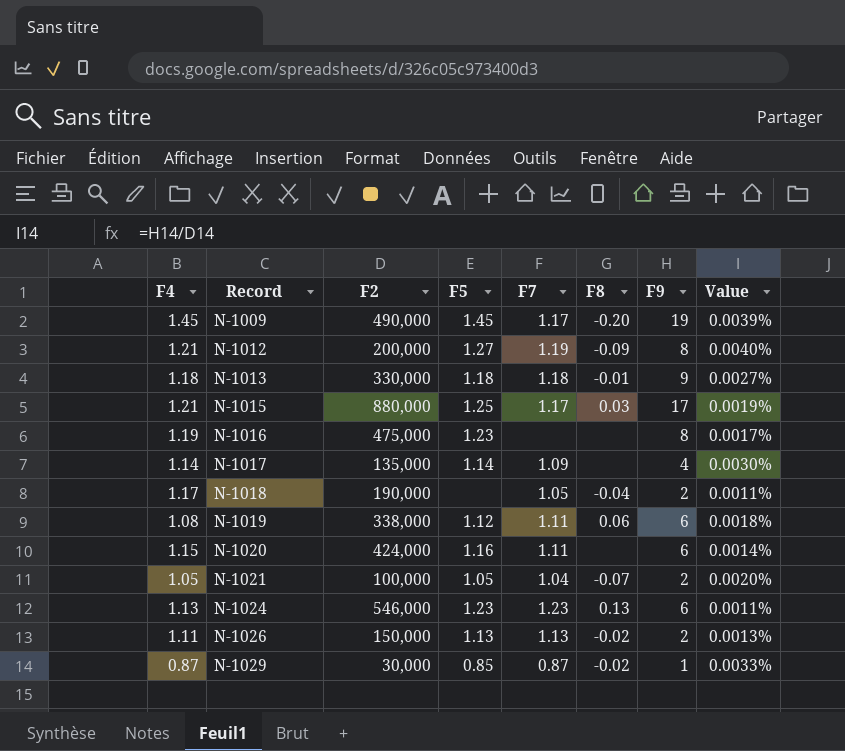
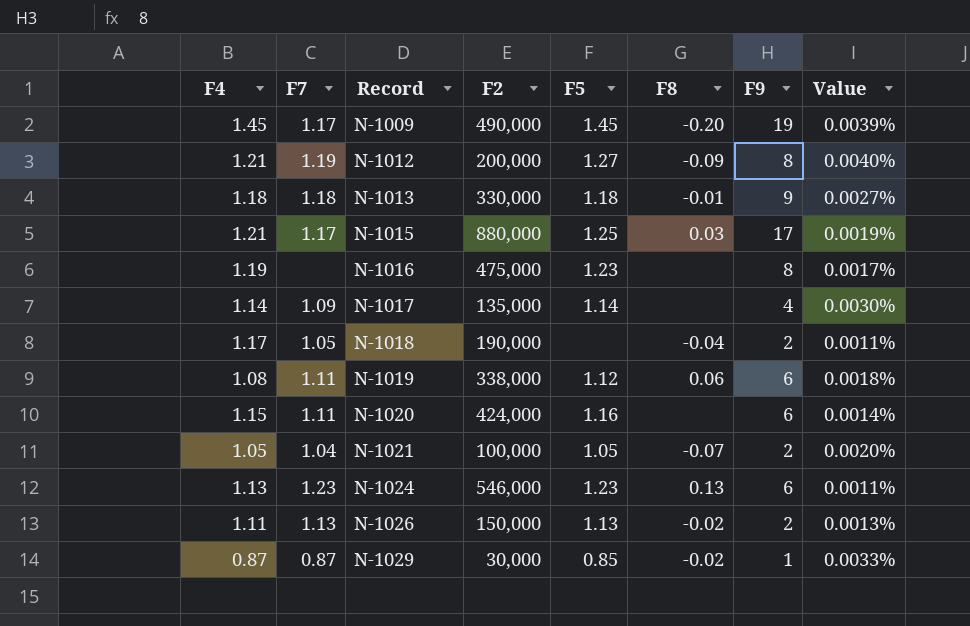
column F7 | position: 5 -> 2

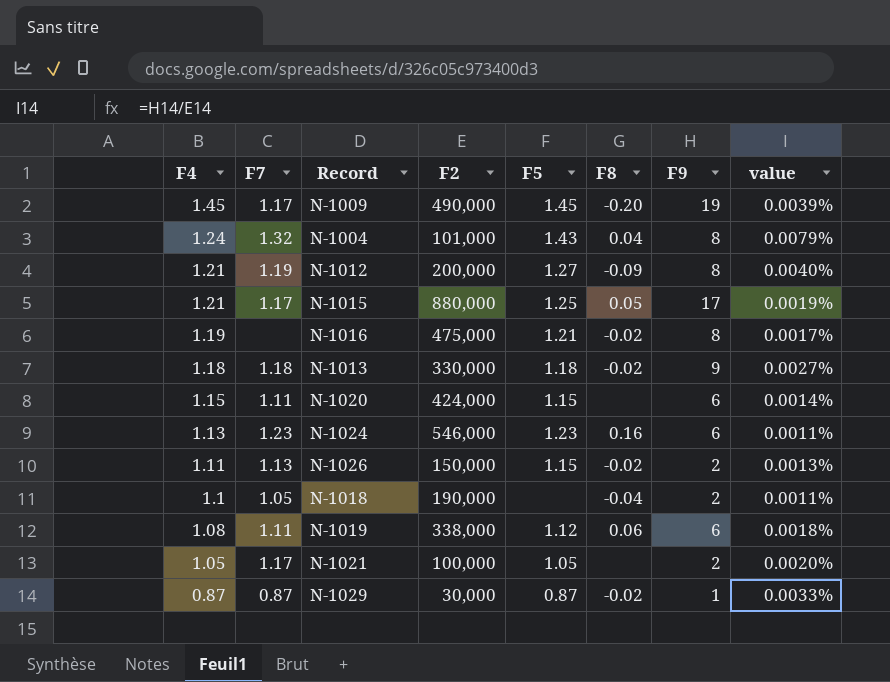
row order: Record ascending -> F4 descending
column name: Value -> value
row N-1017: 1.14 | 1.09 | 135,000 | 1.14 | none | 4 | 0.0030% -> none
row N-1004: none -> 1.24 | 1.32 | 101,000 | 1.43 | 0.04 | 8 | 0.0079%
N-1015 | F8: 0.03 -> 0.05
N-1016 | F5: 1.23 -> 1.21
N-1016 | F8: none -> -0.02
N-1013 | F8: -0.01 -> -0.02
N-1020 | F5: 1.16 -> 1.15
N-1024 | F8: 0.13 -> 0.16
N-1026 | F5: 1.13 -> 1.15
N-1018 | F4: 1.17 -> 1.1
N-1021 | F7: 1.04 -> 1.17
N-1021 | F8: -0.07 -> none
N-1029 | F5: 0.85 -> 0.87

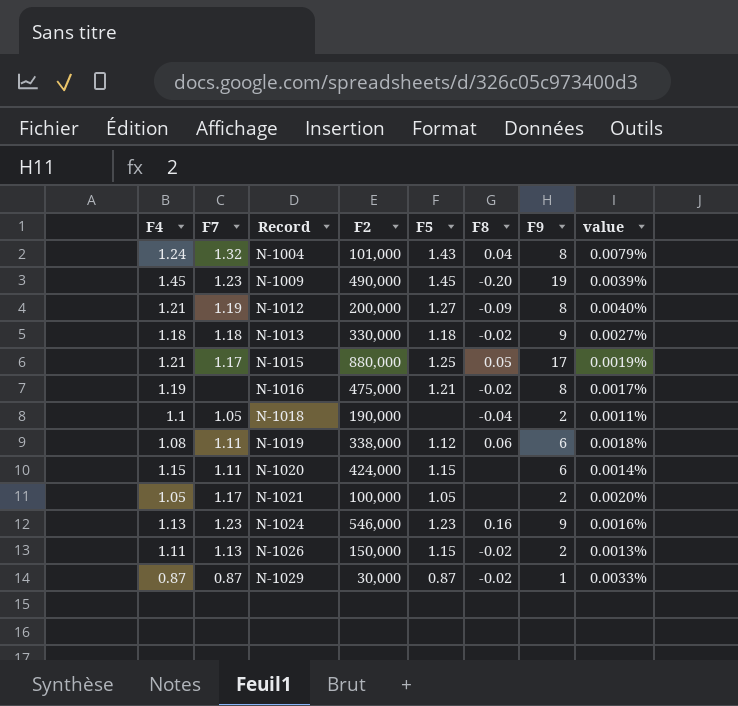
row order: F4 descending -> Record ascending
N-1009 | F7: 1.17 -> 1.23
N-1024 | F9: 6 -> 9
N-1024 | value: 0.0011% -> 0.0016%

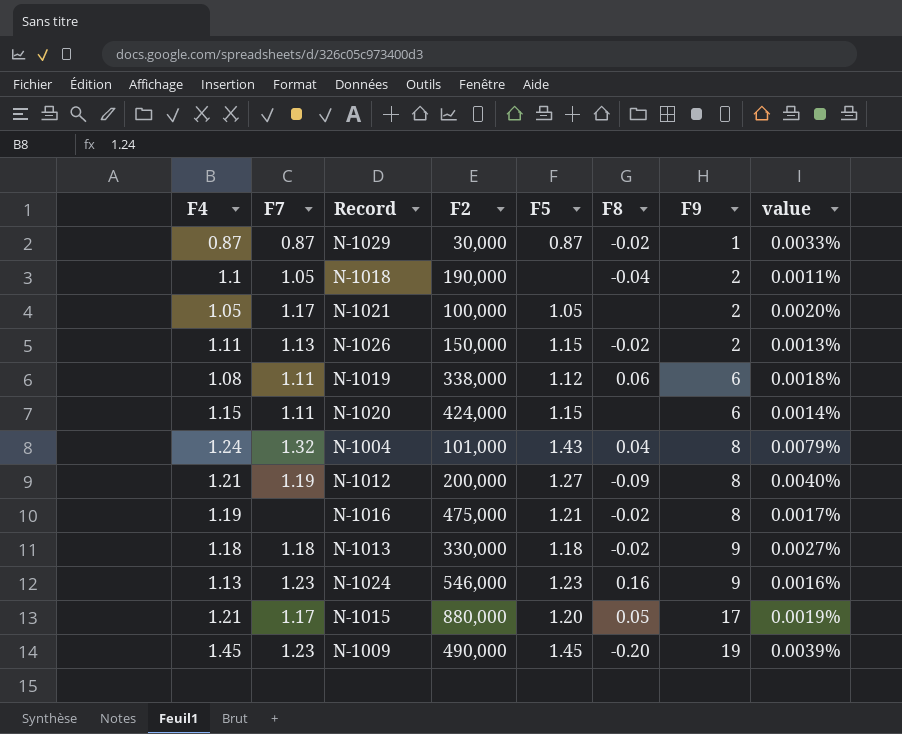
row order: Record ascending -> F9 ascending
N-1015 | F5: 1.25 -> 1.20

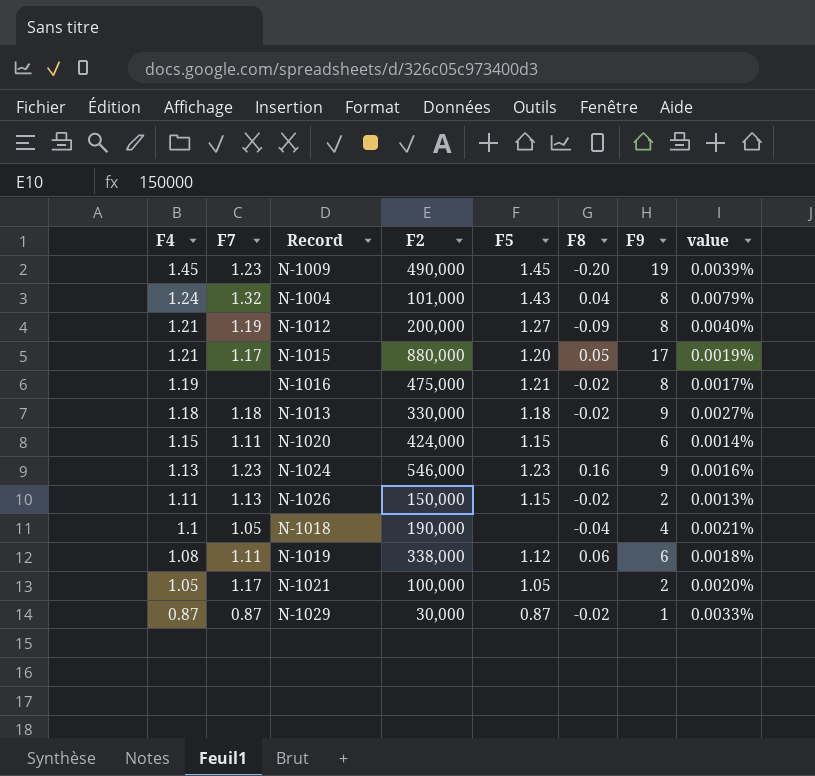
row order: F9 ascending -> F4 descending
N-1018 | F9: 2 -> 4
N-1018 | value: 0.0011% -> 0.0021%

